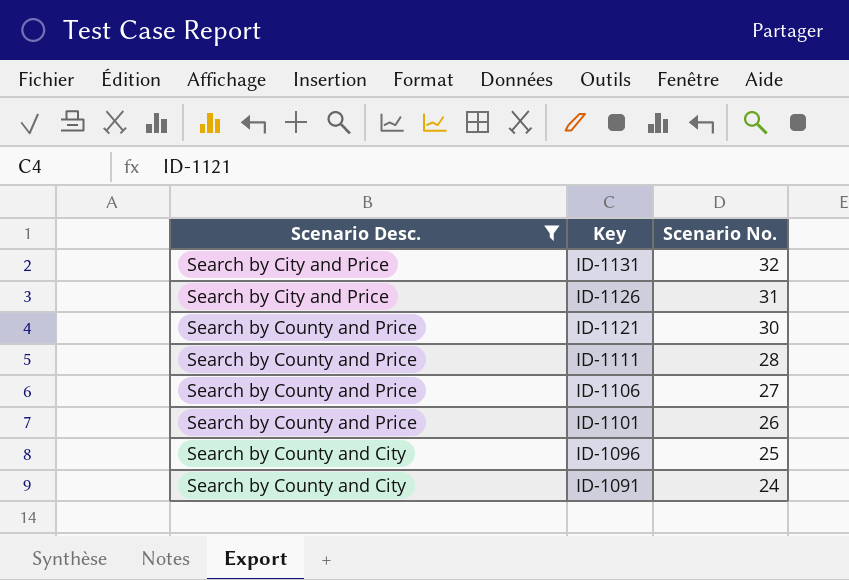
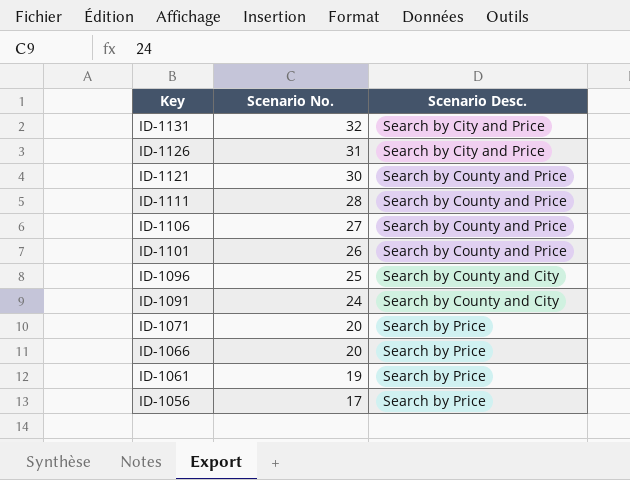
filter: Scenario Desc. != Search by Price -> none
column Scenario Desc. | position: 1 -> 3

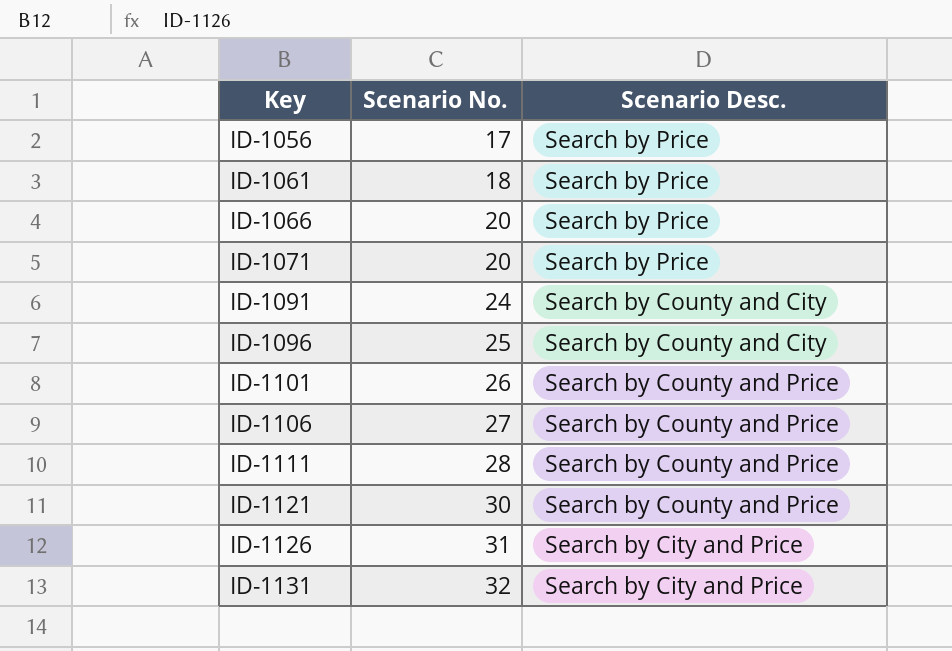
row order: Key descending -> Key ascending
ID-1061 | Scenario No.: 19 -> 18

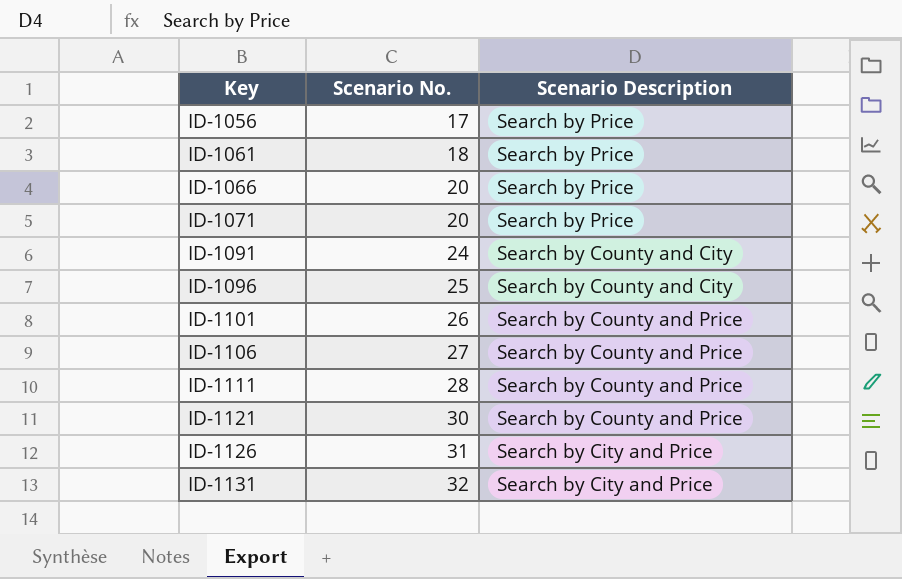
column name: Scenario Desc. -> Scenario Description

